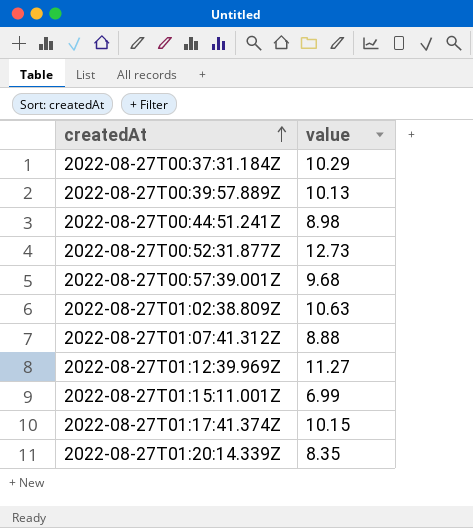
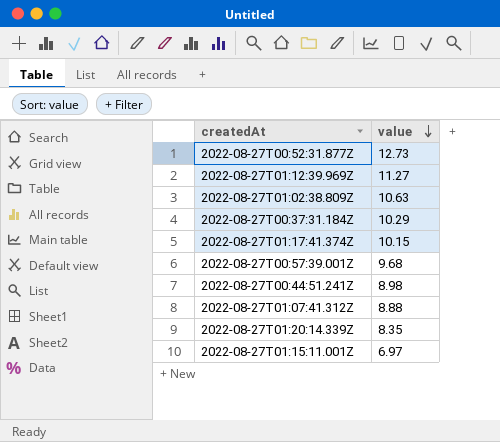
row order: createdAt ascending -> value descending
row 2022-08-27T00:39:57.889Z: 10.13 -> none
2022-08-27T01:15:11.001Z | value: 6.99 -> 6.97

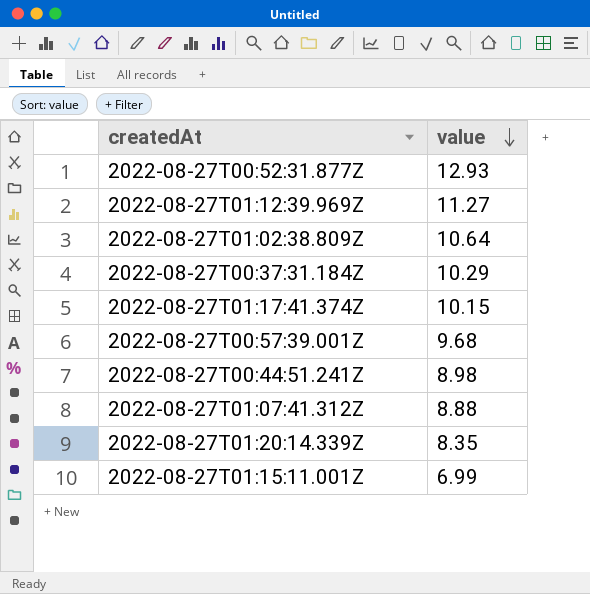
2022-08-27T00:52:31.877Z | value: 12.73 -> 12.93
2022-08-27T01:02:38.809Z | value: 10.63 -> 10.64
2022-08-27T01:15:11.001Z | value: 6.97 -> 6.99

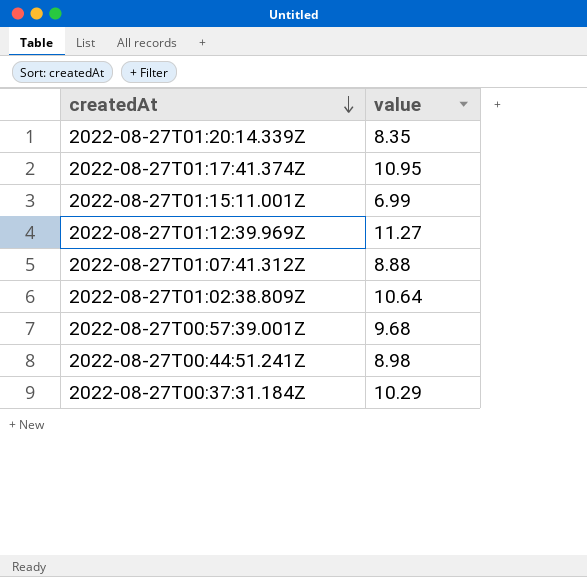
row order: value descending -> createdAt descending
row 2022-08-27T00:52:31.877Z: 12.93 -> none
2022-08-27T01:17:41.374Z | value: 10.15 -> 10.95

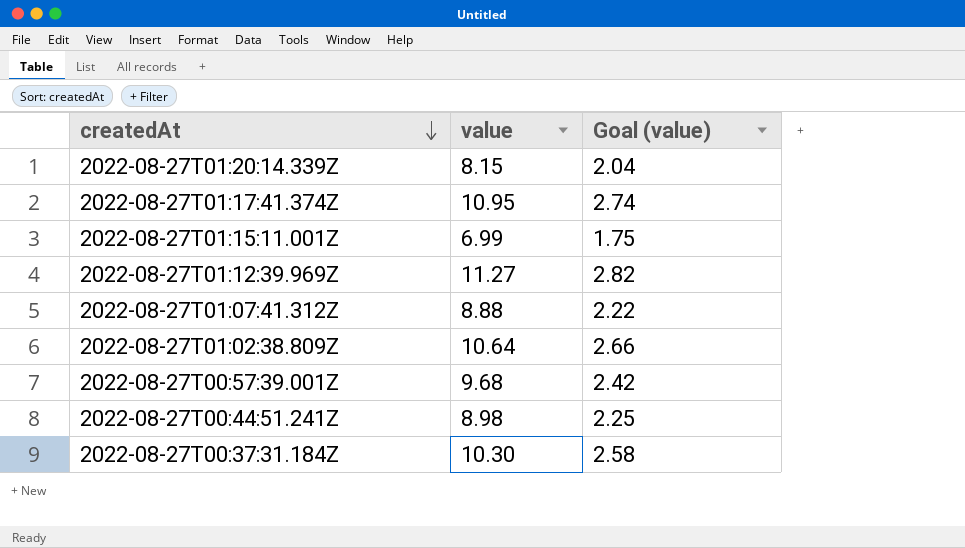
column Goal (value) | formula: none -> [value] * 0.25
2022-08-27T01:20:14.339Z | value: 8.35 -> 8.15
2022-08-27T00:37:31.184Z | value: 10.29 -> 10.30

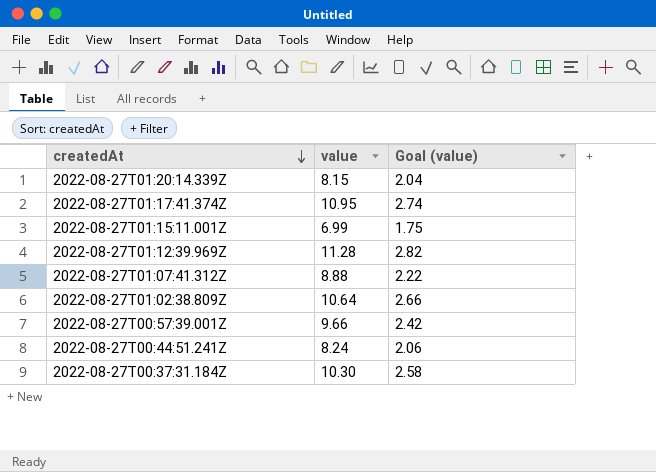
2022-08-27T01:12:39.969Z | value: 11.27 -> 11.28
2022-08-27T00:57:39.001Z | value: 9.68 -> 9.66
2022-08-27T00:44:51.241Z | value: 8.98 -> 8.24
2022-08-27T00:44:51.241Z | Goal (value): 2.25 -> 2.06

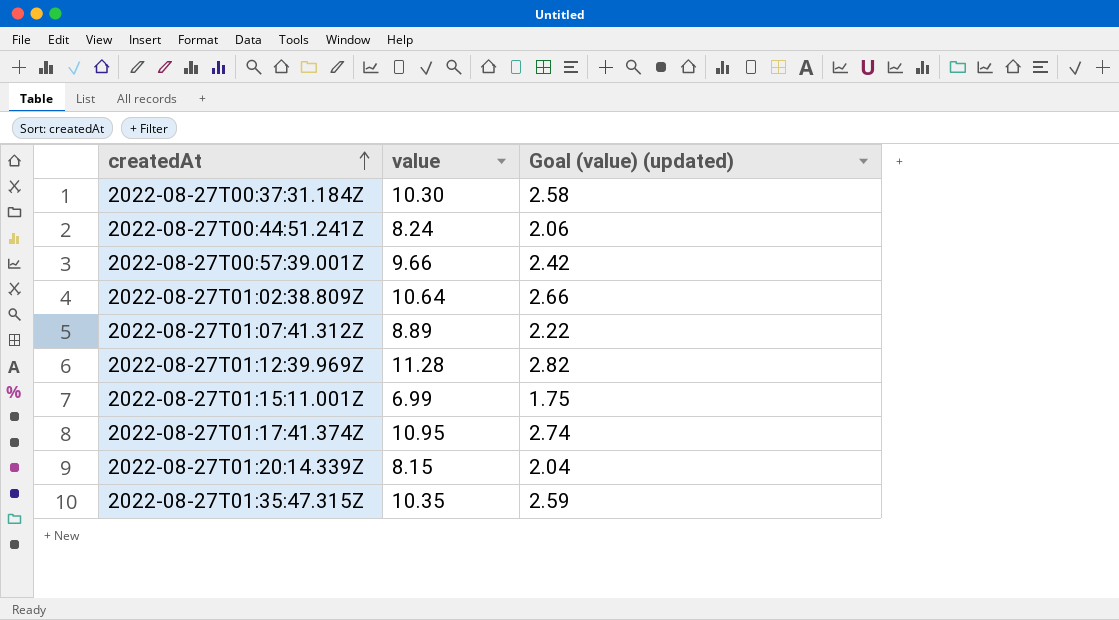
row order: createdAt descending -> createdAt ascending
column name: Goal (value) -> Goal (value) (updated)
2022-08-27T01:07:41.312Z | value: 8.88 -> 8.89
row 2022-08-27T01:35:47.315Z: none -> 10.35 | 2.59

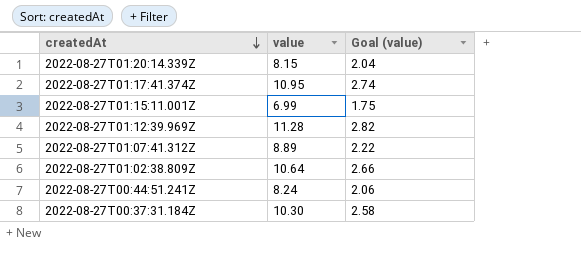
row order: createdAt ascending -> createdAt descending
column name: Goal (value) (updated) -> Goal (value)
row 2022-08-27T00:57:39.001Z: 9.66 | 2.42 -> none
row 2022-08-27T01:35:47.315Z: 10.35 | 2.59 -> none

